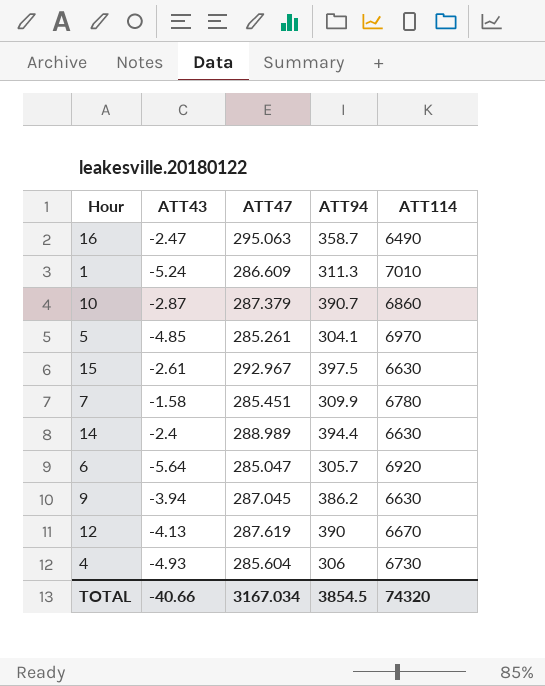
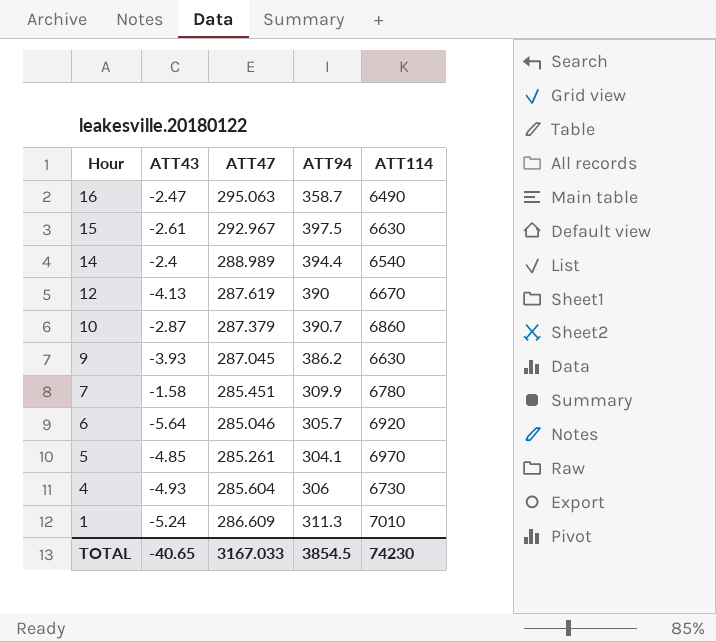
row order: none -> Hour descending
14 | ATT114: 6630 -> 6540
9 | ATT43: -3.94 -> -3.93
6 | ATT47: 285.047 -> 285.046
TOTAL | ATT43: -40.66 -> -40.65
TOTAL | ATT47: 3167.034 -> 3167.033
TOTAL | ATT114: 74320 -> 74230

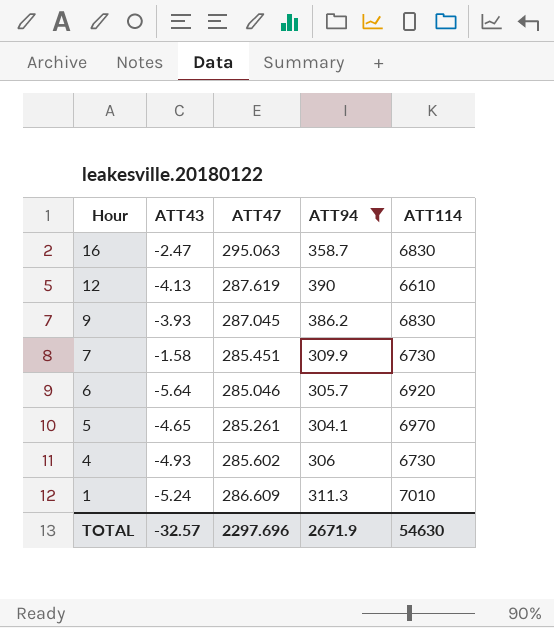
filter: none -> ATT94 <= 390
16 | ATT114: 6490 -> 6830
12 | ATT114: 6670 -> 6610
9 | ATT114: 6630 -> 6830
7 | ATT114: 6780 -> 6730
5 | ATT43: -4.85 -> -4.65
4 | ATT47: 285.604 -> 285.602
TOTAL | ATT43: -40.65 -> -32.57
TOTAL | ATT47: 3167.033 -> 2297.696
TOTAL | ATT94: 3854.5 -> 2671.9
TOTAL | ATT114: 74230 -> 54630

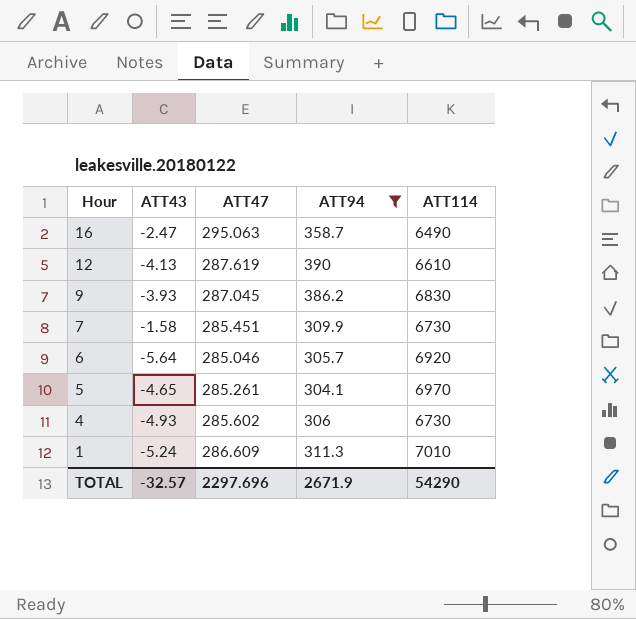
16 | ATT114: 6830 -> 6490
TOTAL | ATT114: 54630 -> 54290

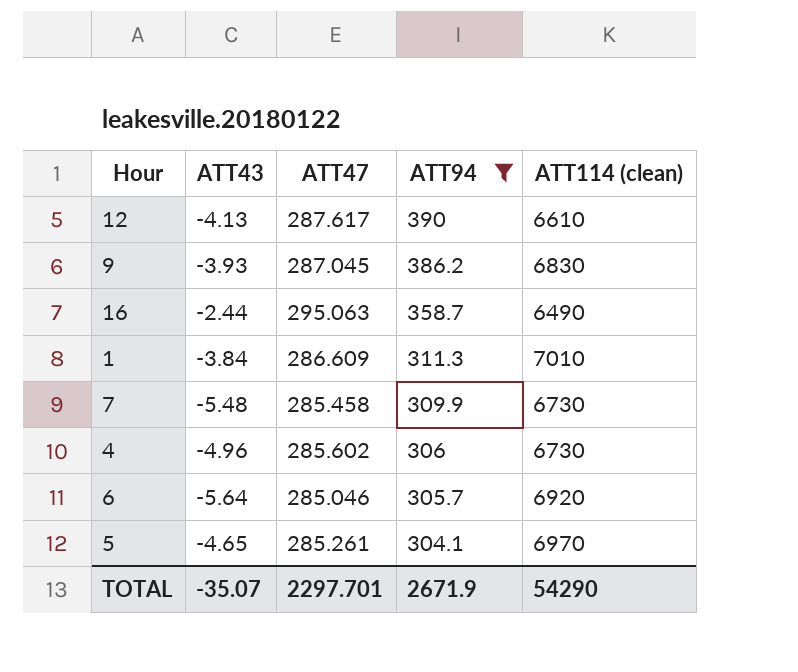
row order: Hour descending -> ATT94 descending
column name: ATT114 -> ATT114 (clean)
12 | ATT47: 287.619 -> 287.617
16 | ATT43: -2.47 -> -2.44
1 | ATT43: -5.24 -> -3.84
7 | ATT43: -1.58 -> -5.48
7 | ATT47: 285.451 -> 285.458
4 | ATT43: -4.93 -> -4.96
TOTAL | ATT43: -32.57 -> -35.07
TOTAL | ATT47: 2297.696 -> 2297.701

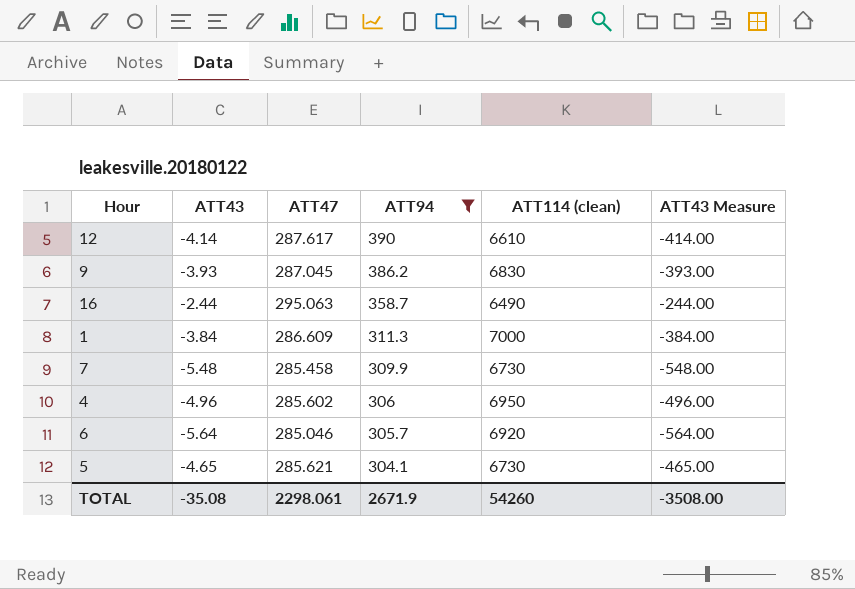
column ATT43 Measure | formula: none -> [ATT43] * 100
12 | ATT43: -4.13 -> -4.14
1 | ATT114 (clean): 7010 -> 7000
4 | ATT114 (clean): 6730 -> 6950
5 | ATT47: 285.261 -> 285.621
5 | ATT114 (clean): 6970 -> 6730
TOTAL | ATT43: -35.07 -> -35.08
TOTAL | ATT47: 2297.701 -> 2298.061
TOTAL | ATT114 (clean): 54290 -> 54260

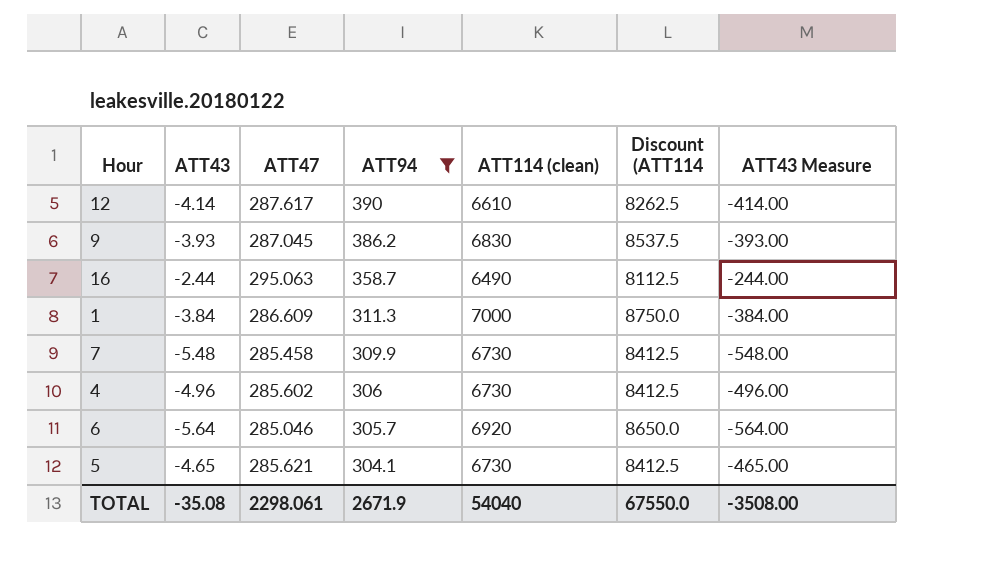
column Discount (ATT114 | formula: none -> [ATT114 (clean)] * 1.25
4 | ATT114 (clean): 6950 -> 6730
TOTAL | ATT114 (clean): 54260 -> 54040

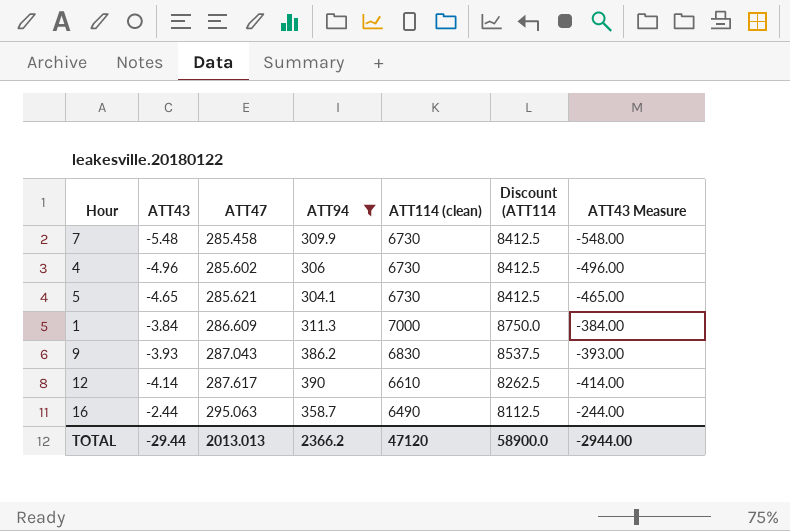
row order: ATT94 descending -> ATT47 ascending
row 6: -5.64 | 285.046 | 305.7 | 6920 | 8650.0 | -564.00 -> none
9 | ATT47: 287.045 -> 287.043
TOTAL | ATT43: -35.08 -> -29.44
TOTAL | ATT47: 2298.061 -> 2013.013
TOTAL | ATT94: 2671.9 -> 2366.2
TOTAL | ATT114 (clean): 54040 -> 47120
TOTAL | Discount (ATT114: 67550.0 -> 58900.0
TOTAL | ATT43 Measure: -3508.00 -> -2944.00

